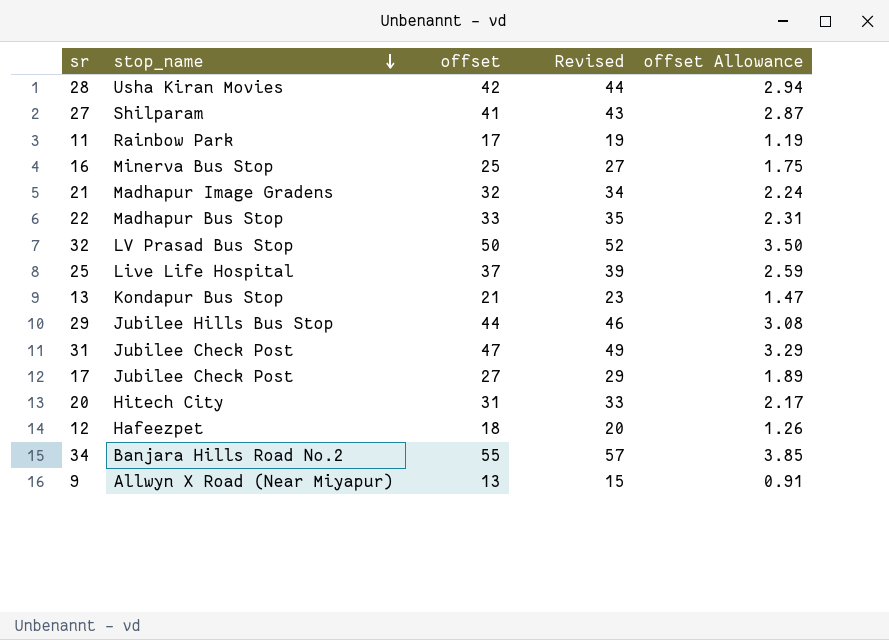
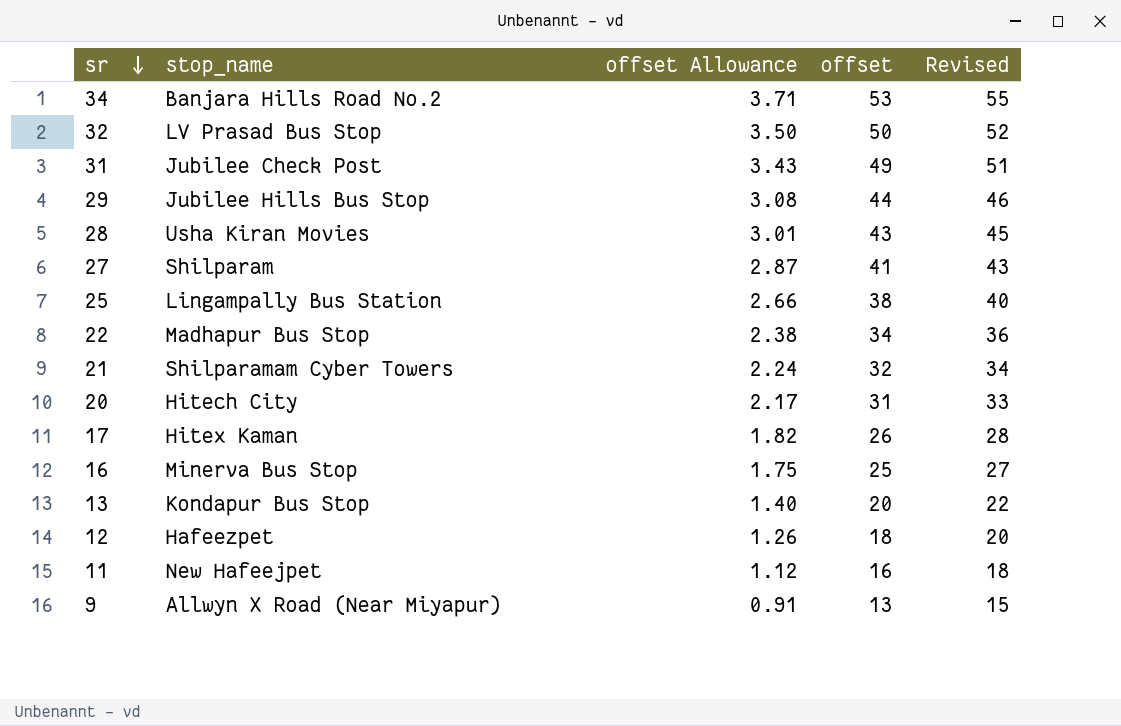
row order: stop_name descending -> sr descending
column offset Allowance | position: 5 -> 3
34 | offset Allowance: 3.85 -> 3.71
34 | offset: 55 -> 53
34 | Revised: 57 -> 55
31 | offset Allowance: 3.29 -> 3.43
31 | offset: 47 -> 49
31 | Revised: 49 -> 51
28 | offset Allowance: 2.94 -> 3.01
28 | offset: 42 -> 43
28 | Revised: 44 -> 45
25 | stop_name: Live Life Hospital -> Lingampally Bus Station
25 | offset Allowance: 2.59 -> 2.66
25 | offset: 37 -> 38
25 | Revised: 39 -> 40
22 | offset Allowance: 2.31 -> 2.38
22 | offset: 33 -> 34
22 | Revised: 35 -> 36
21 | stop_name: Madhapur Image Gradens -> Shilparamam Cyber Towers
17 | stop_name: Jubilee Check Post -> Hitex Kaman
17 | offset Allowance: 1.89 -> 1.82
17 | offset: 27 -> 26
17 | Revised: 29 -> 28
13 | offset Allowance: 1.47 -> 1.40
13 | offset: 21 -> 20
13 | Revised: 23 -> 22
11 | stop_name: Rainbow Park -> New Hafeejpet
11 | offset Allowance: 1.19 -> 1.12
11 | offset: 17 -> 16
11 | Revised: 19 -> 18

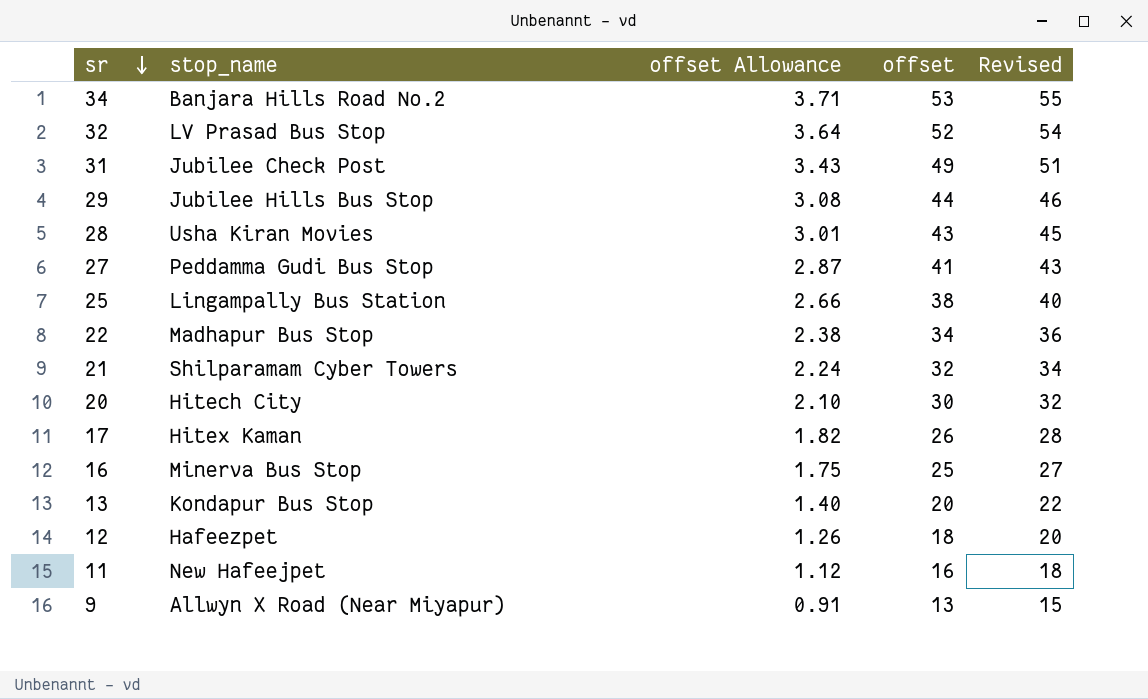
32 | offset Allowance: 3.50 -> 3.64
32 | offset: 50 -> 52
32 | Revised: 52 -> 54
27 | stop_name: Shilparam -> Peddamma Gudi Bus Stop
20 | offset Allowance: 2.17 -> 2.10
20 | offset: 31 -> 30
20 | Revised: 33 -> 32

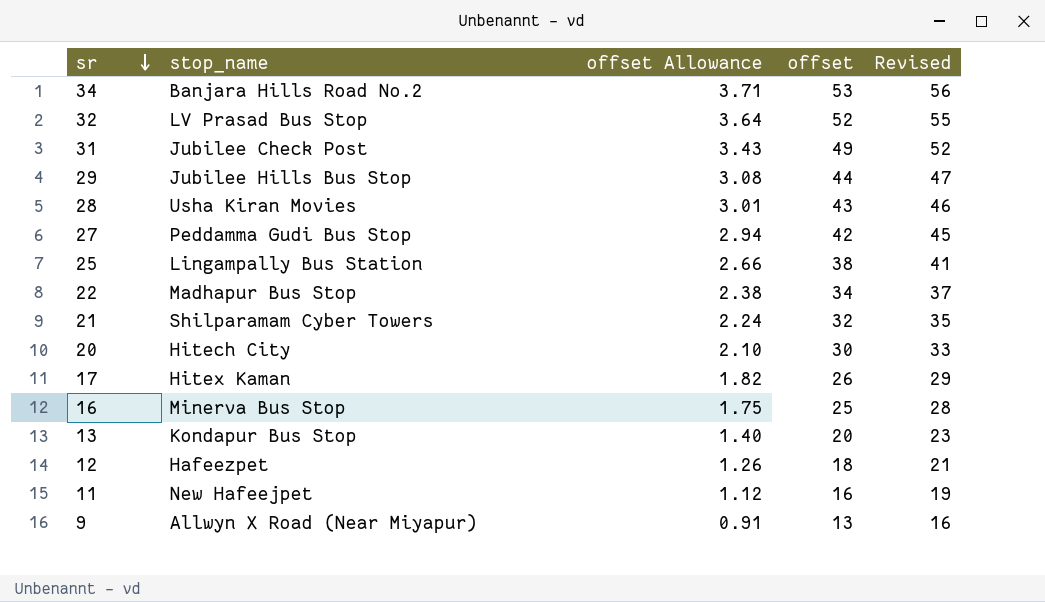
column Revised | formula: [offset] + 2 -> [offset] + 3
27 | offset Allowance: 2.87 -> 2.94
27 | offset: 41 -> 42

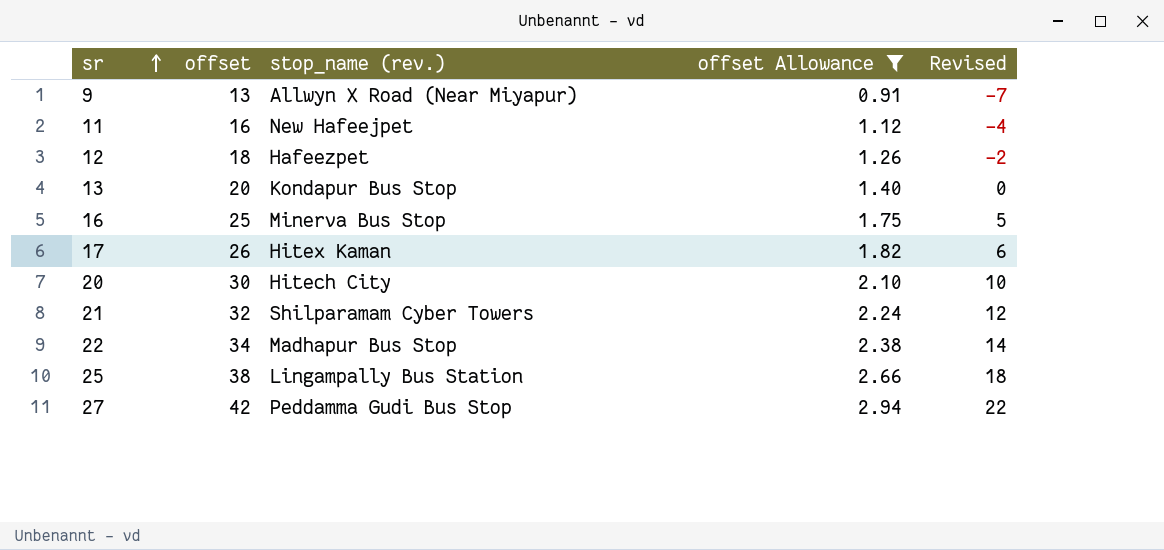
filter: none -> offset Allowance <= 2.94
row order: sr descending -> sr ascending
column offset | position: 4 -> 2
column name: stop_name -> stop_name (rev.)
column Revised | formula: [offset] + 3 -> [offset] - 20

